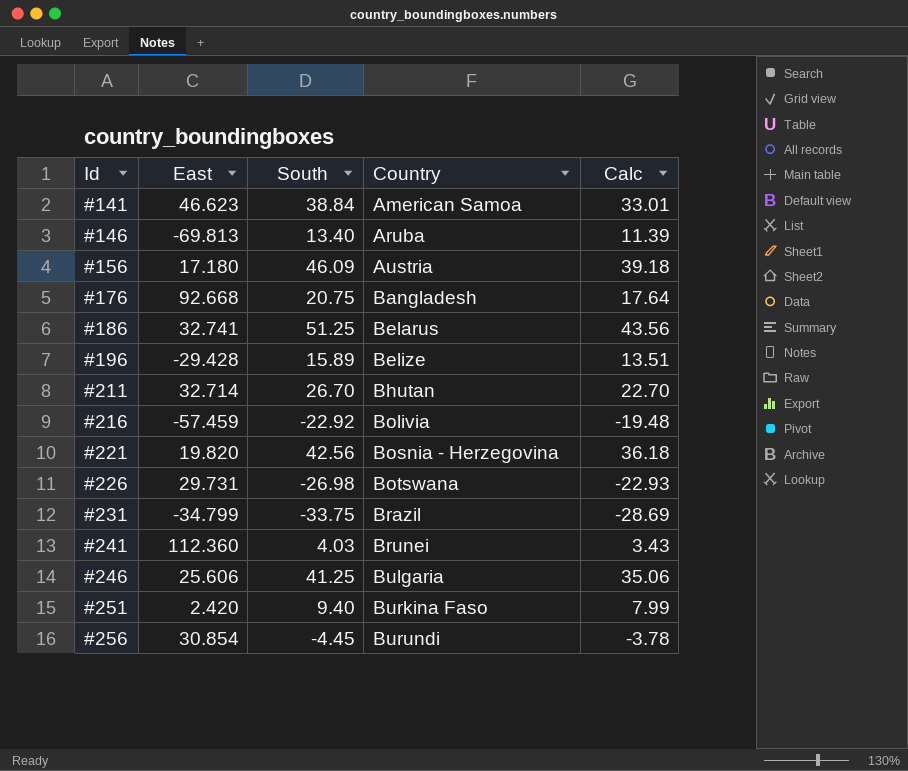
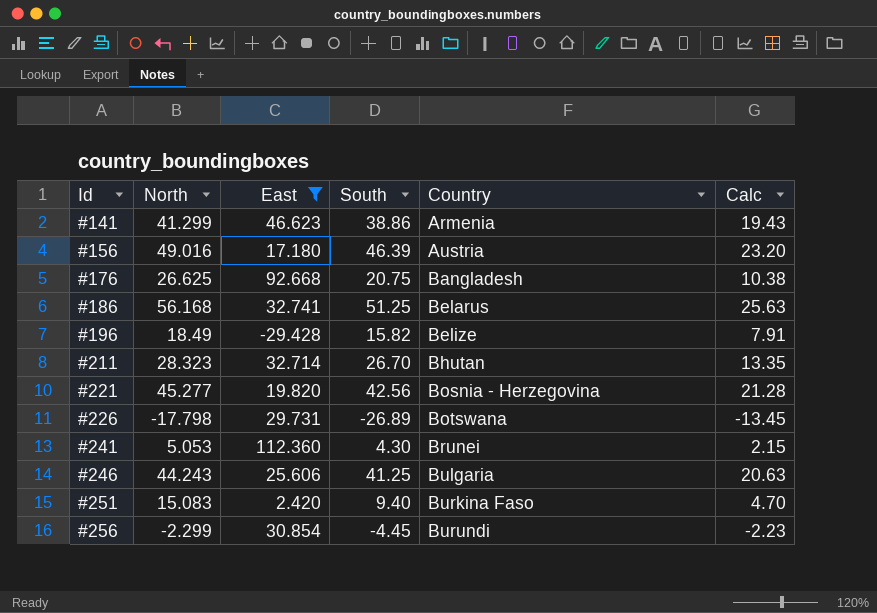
filter: none -> East >= -29.428
column North | position: none -> 2
column Calc | formula: [South] * 0.85 -> [South] * 0.5
#141 | South: 38.84 -> 38.86
#141 | Country: American Samoa -> Armenia
#156 | South: 46.09 -> 46.39
#196 | South: 15.89 -> 15.82
#226 | South: -26.98 -> -26.89
#241 | South: 4.03 -> 4.30

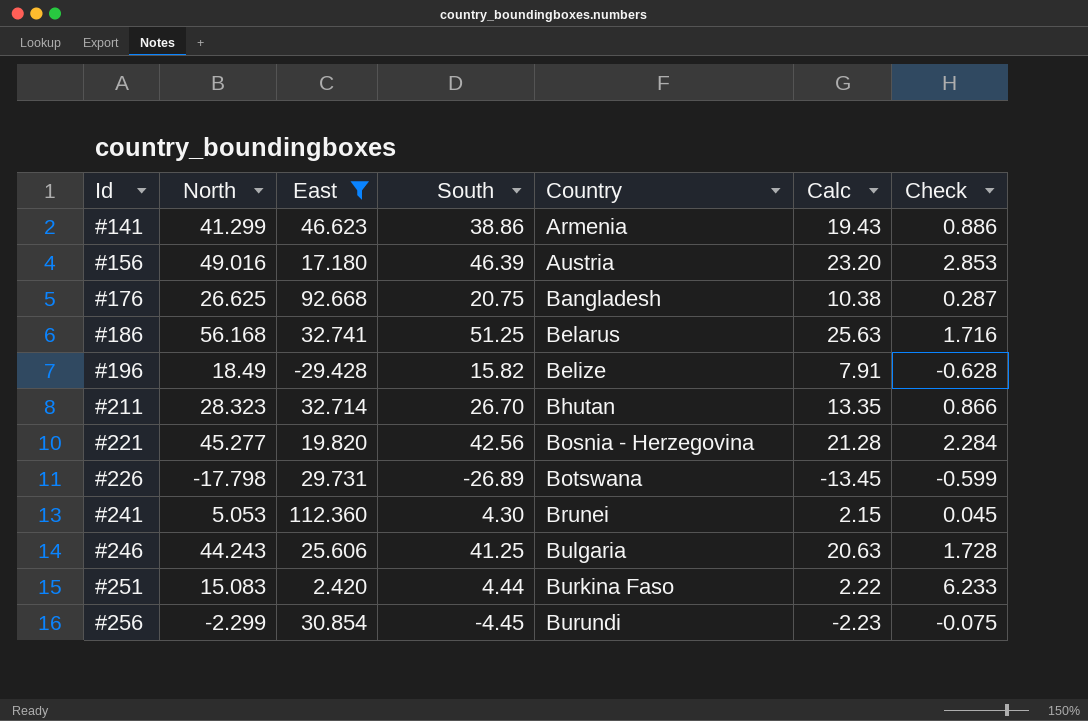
column Check | formula: none -> [North] / [East]
#251 | South: 9.40 -> 4.44
#251 | Calc: 4.70 -> 2.22

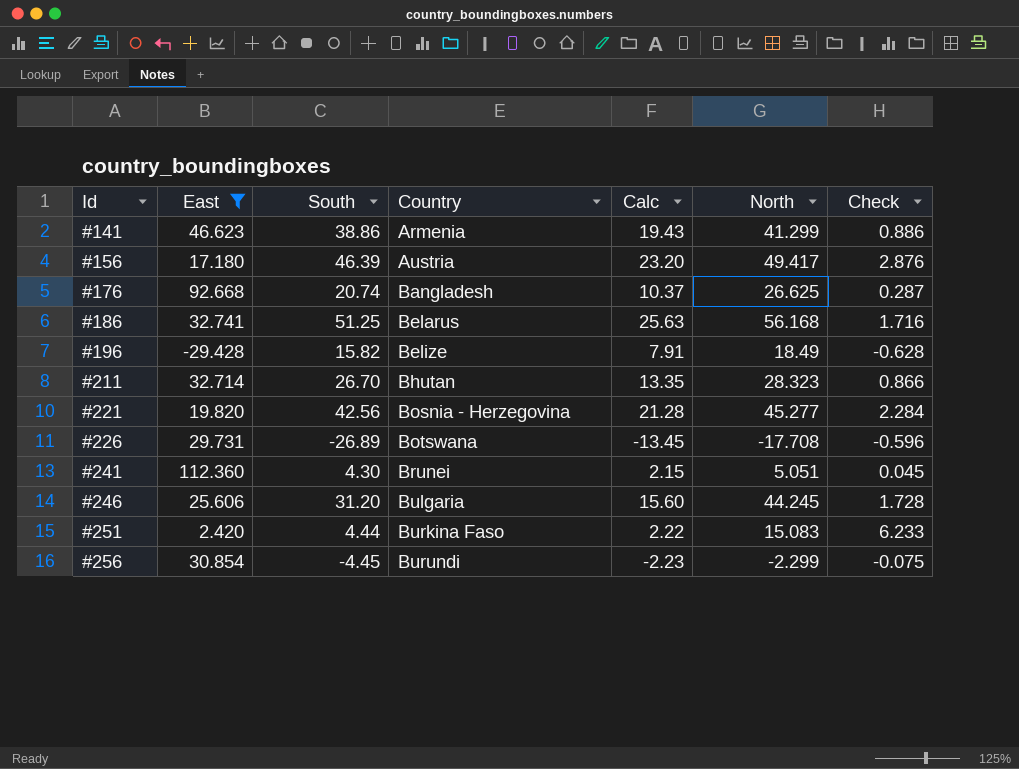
column North | position: 2 -> 6
#156 | North: 49.016 -> 49.417
#156 | Check: 2.853 -> 2.876
#176 | South: 20.75 -> 20.74
#176 | Calc: 10.38 -> 10.37
#226 | North: -17.798 -> -17.708
#226 | Check: -0.599 -> -0.596
#241 | North: 5.053 -> 5.051
#246 | South: 41.25 -> 31.20
#246 | Calc: 20.63 -> 15.60
#246 | North: 44.243 -> 44.245

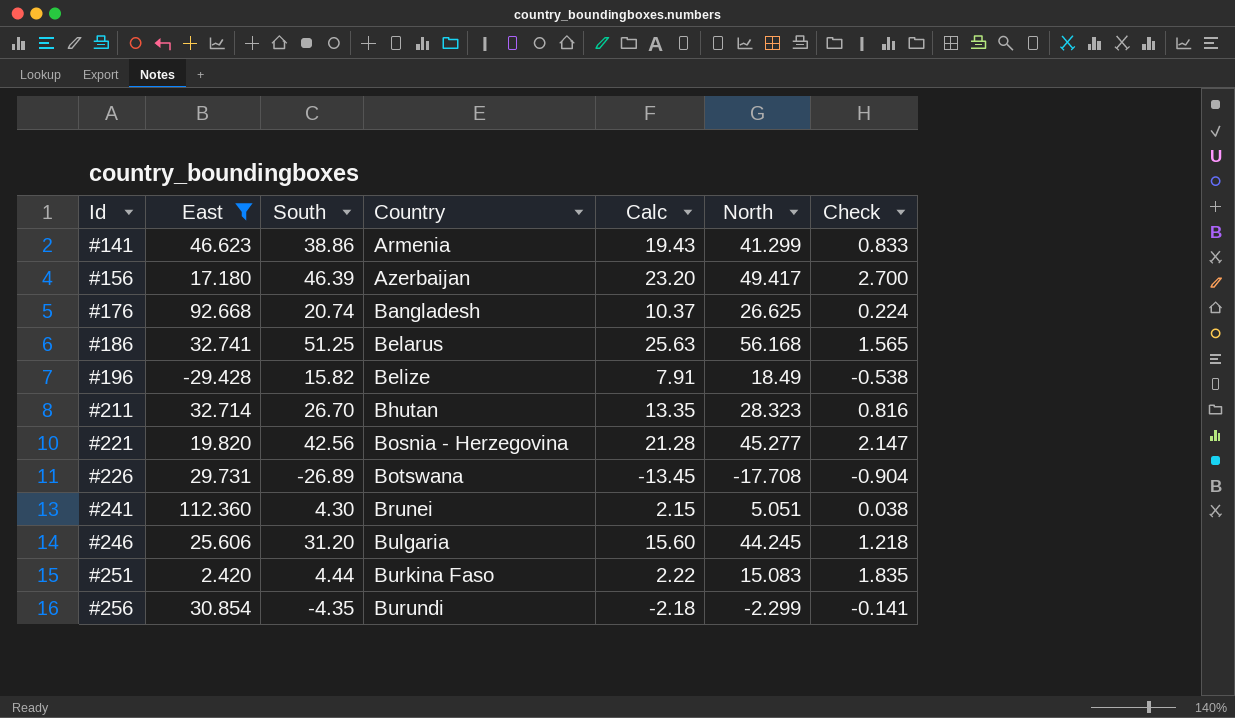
column Check | formula: [North] / [East] -> [South] / [East]
#156 | Country: Austria -> Azerbaijan
#256 | South: -4.45 -> -4.35
#256 | Calc: -2.23 -> -2.18

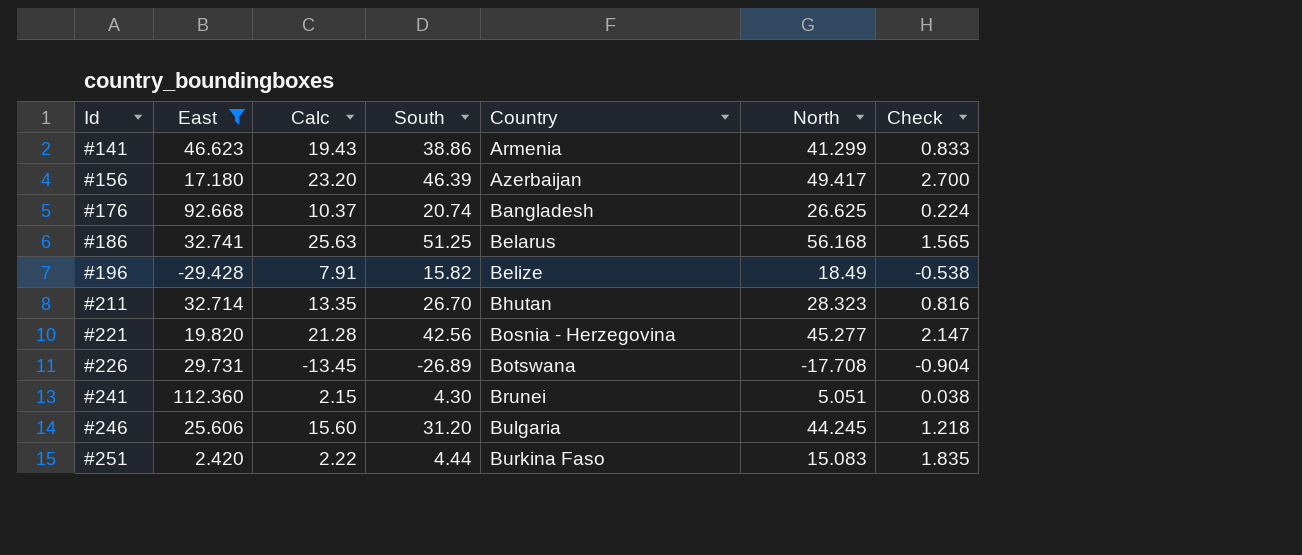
column Calc | position: 5 -> 3
row #256: 30.854 | -4.35 | Burundi | -2.18 | -2.299 | -0.141 -> none

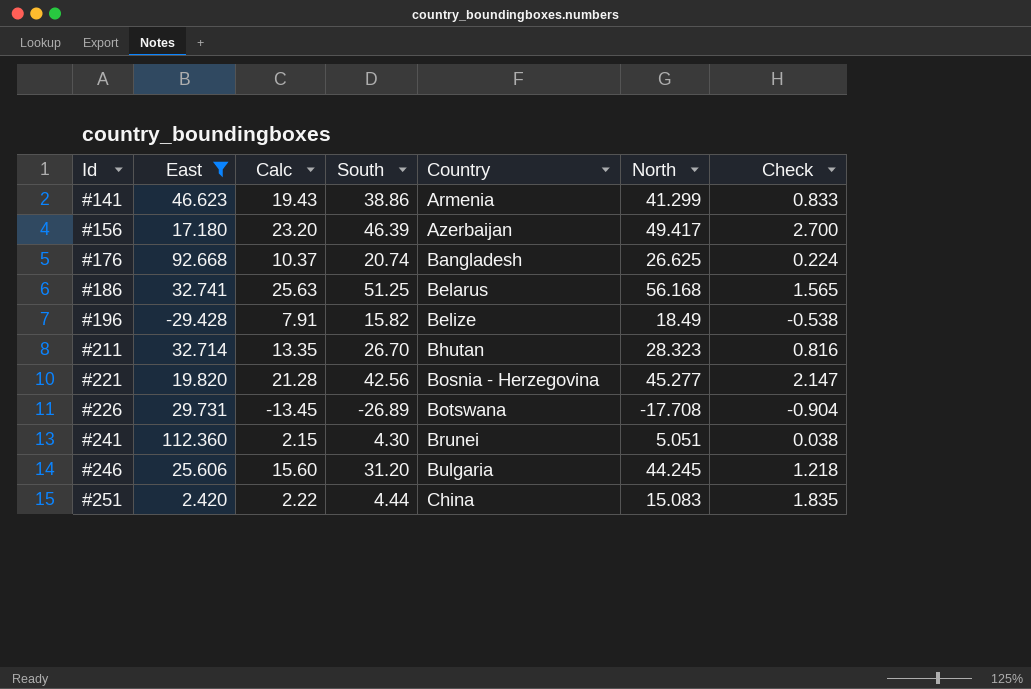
#251 | Country: Burkina Faso -> China

